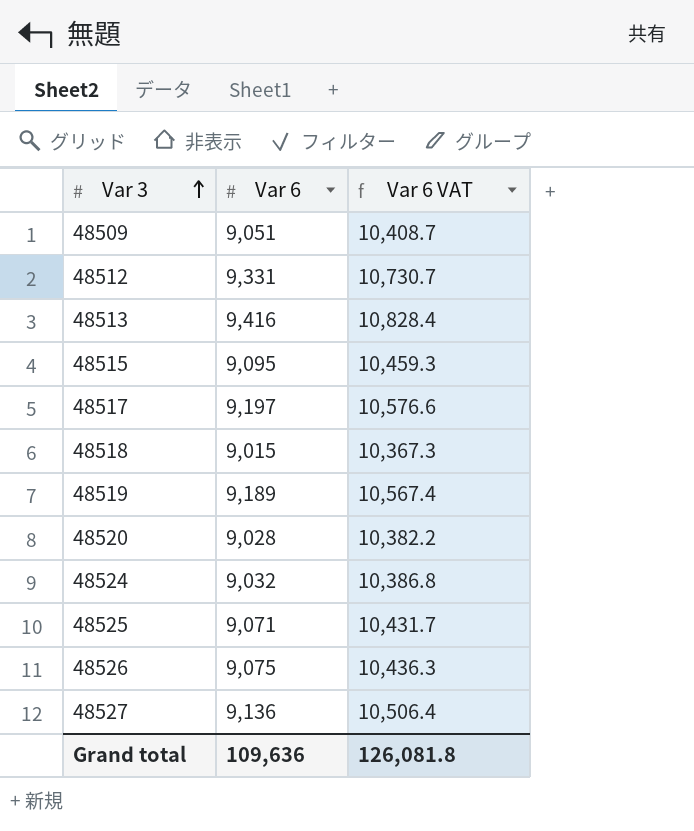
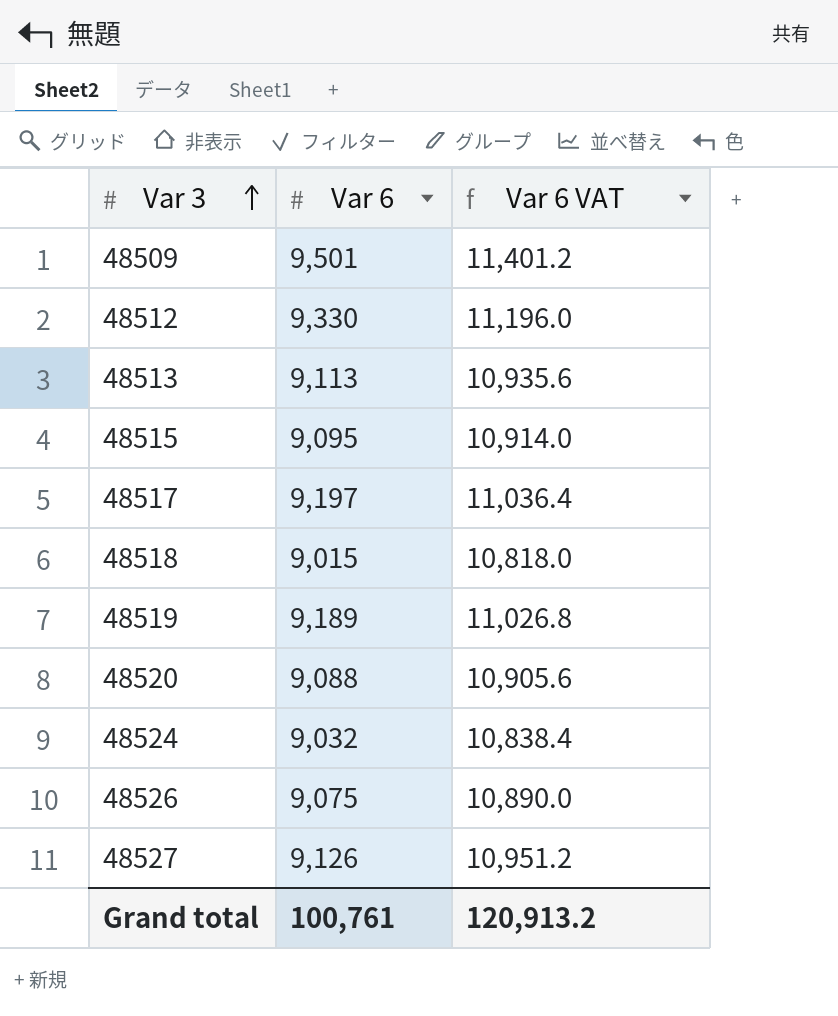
column Var 6 VAT | formula: [Var 6] * 1.15 -> [Var 6] * 1.2
row 48525: 9,071 | 10,431.7 -> none
48509 | Var 6: 9,051 -> 9,501
48512 | Var 6: 9,331 -> 9,330
48513 | Var 6: 9,416 -> 9,113
48520 | Var 6: 9,028 -> 9,088
48527 | Var 6: 9,136 -> 9,126
Grand total | Var 6: 109,636 -> 100,761
Grand total | Var 6 VAT: 126,081.8 -> 120,913.2

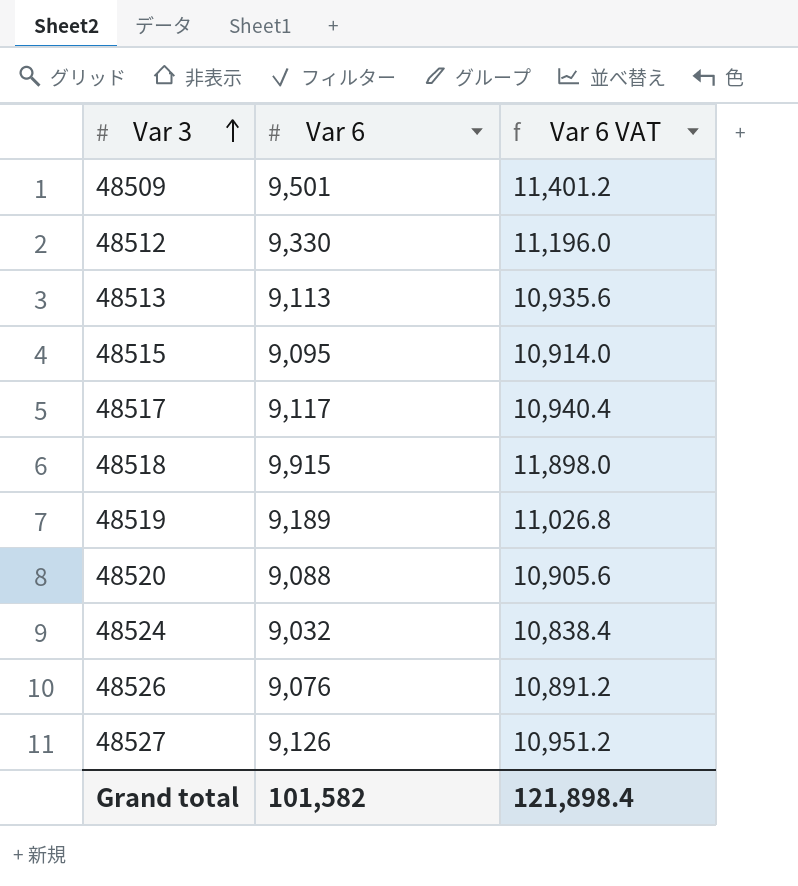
48517 | Var 6: 9,197 -> 9,117
48517 | Var 6 VAT: 11,036.4 -> 10,940.4
48518 | Var 6: 9,015 -> 9,915
48518 | Var 6 VAT: 10,818.0 -> 11,898.0
48526 | Var 6: 9,075 -> 9,076
48526 | Var 6 VAT: 10,890.0 -> 10,891.2
Grand total | Var 6: 100,761 -> 101,582
Grand total | Var 6 VAT: 120,913.2 -> 121,898.4

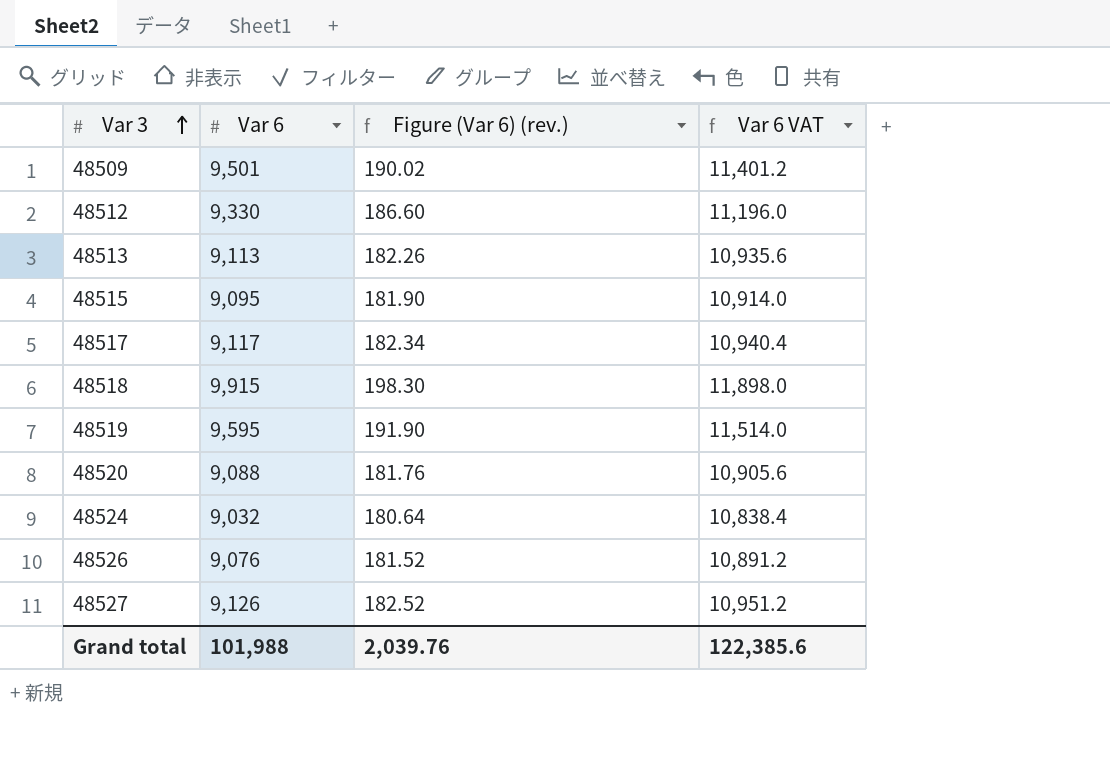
column Figure (Var 6) (rev.) | formula: none -> [Var 6] * 0.02
48519 | Var 6: 9,189 -> 9,595
48519 | Var 6 VAT: 11,026.8 -> 11,514.0
Grand total | Var 6: 101,582 -> 101,988
Grand total | Var 6 VAT: 121,898.4 -> 122,385.6

